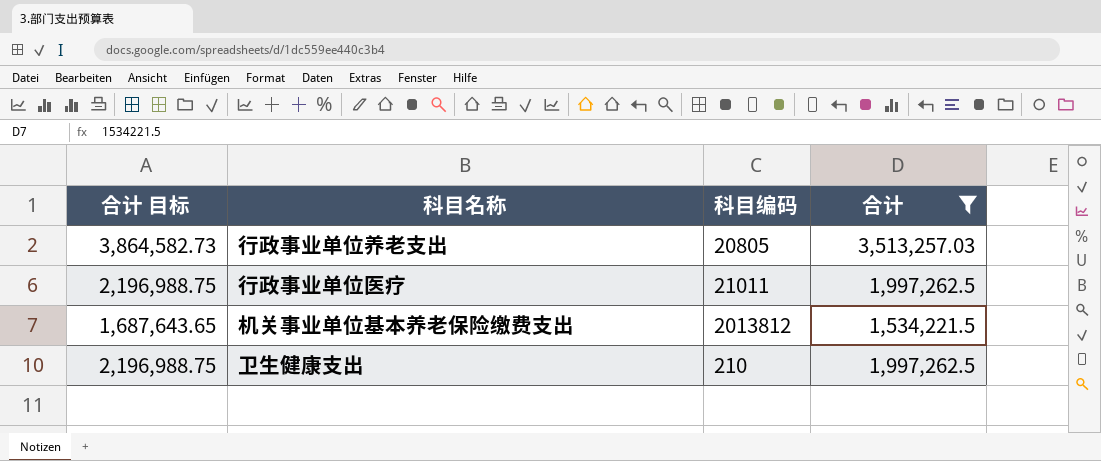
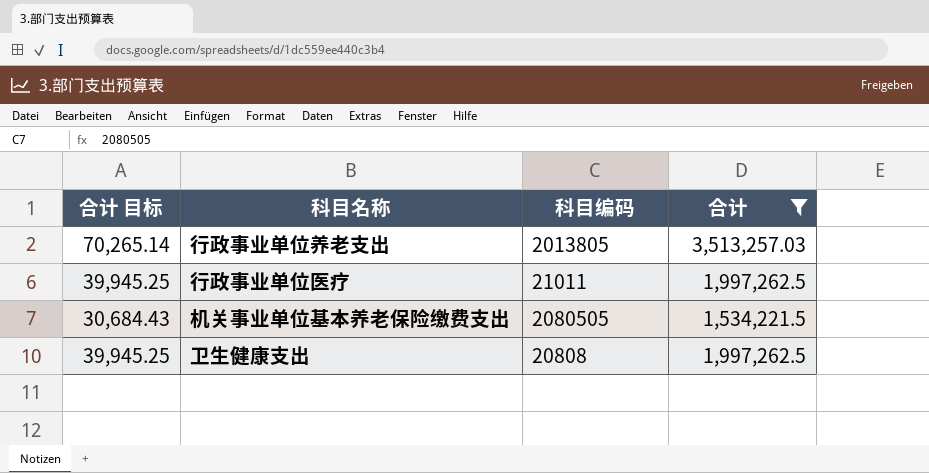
column 合计 目标 | formula: [合计] * 1.1 -> [合计] * 0.02
行政事业单位养老支出 | 科目编码: 20805 -> 2013805
机关事业单位基本养老保险缴费支出 | 科目编码: 2013812 -> 2080505
卫生健康支出 | 科目编码: 210 -> 20808

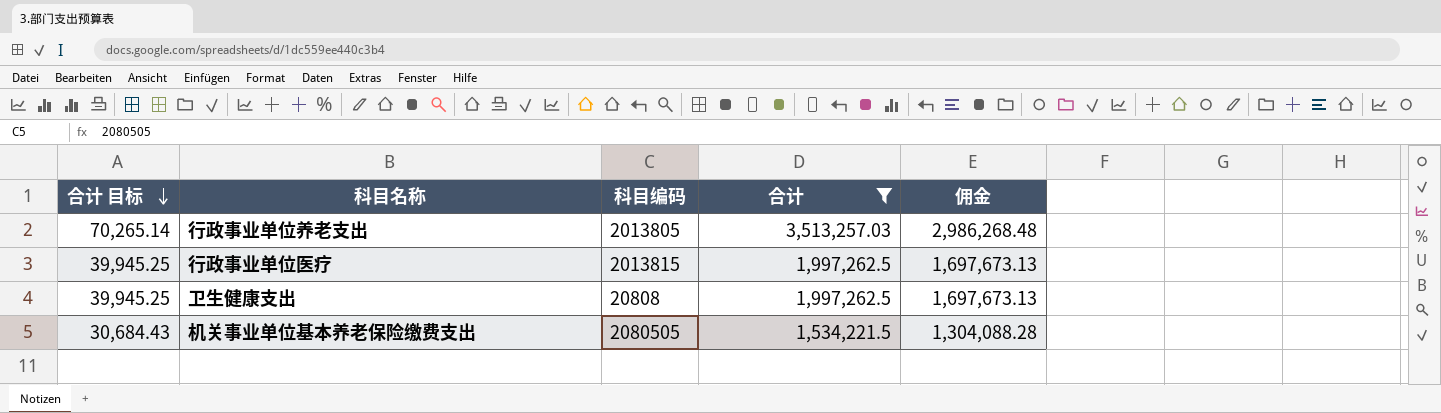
row order: none -> 合计 目标 descending
column 佣金 | formula: none -> [合计] * 0.85
行政事业单位医疗 | 科目编码: 21011 -> 2013815

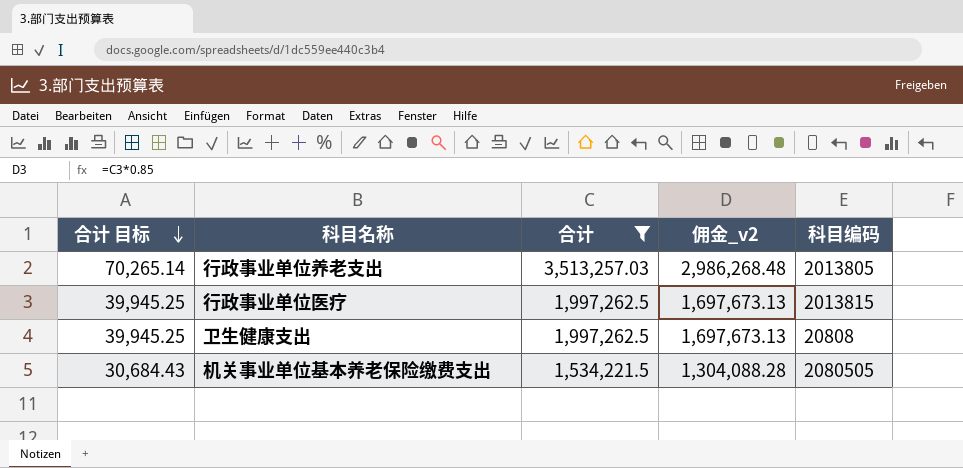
column name: 佣金 -> 佣金_v2
column 科目编码 | position: 3 -> 5

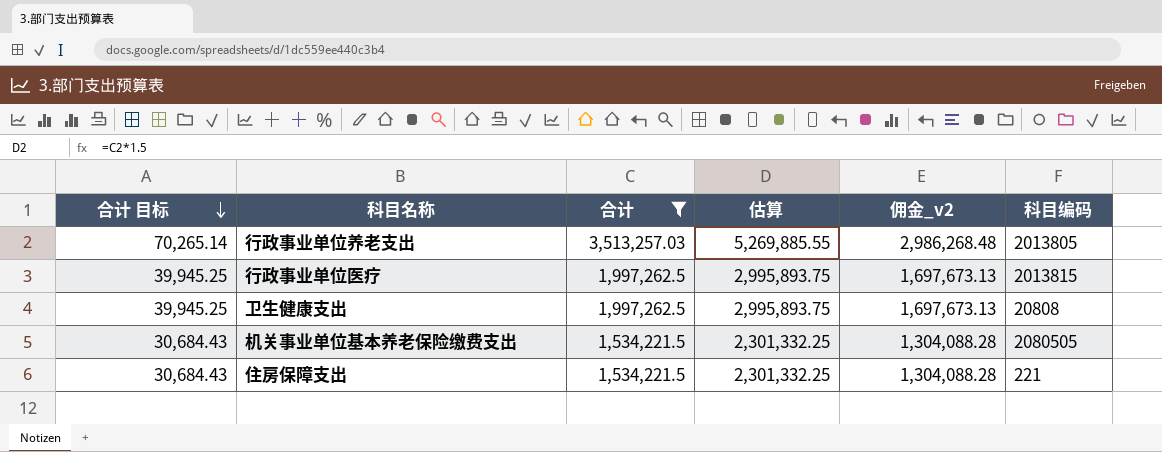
column 估算 | formula: none -> [合计] * 1.5
row 住房保障支出: none -> 30,684.43 | 1,534,221.5 | 2,301,332.25 | 1,304,088.28 | 221

